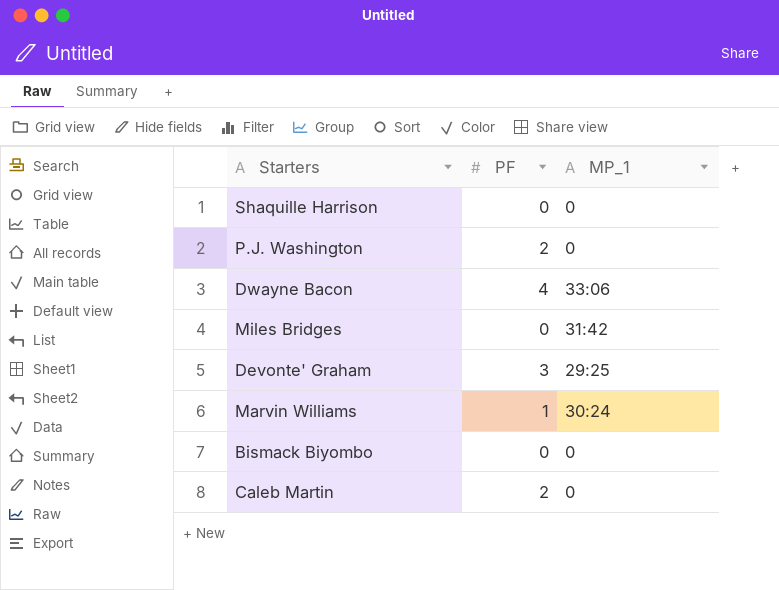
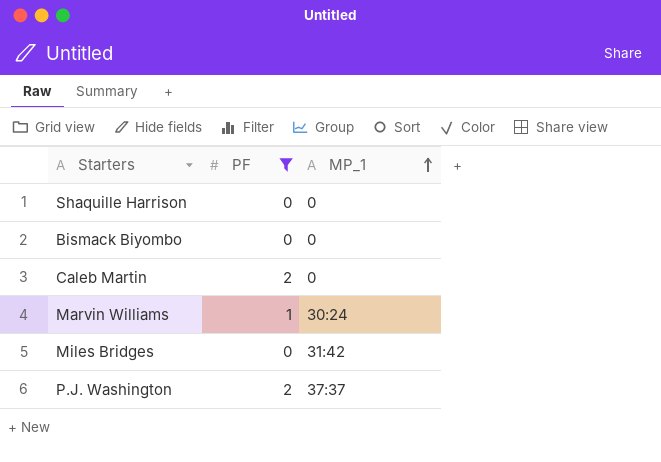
filter: none -> PF <= 2
row order: none -> MP_1 ascending
P.J. Washington | MP_1: 0 -> 37:37

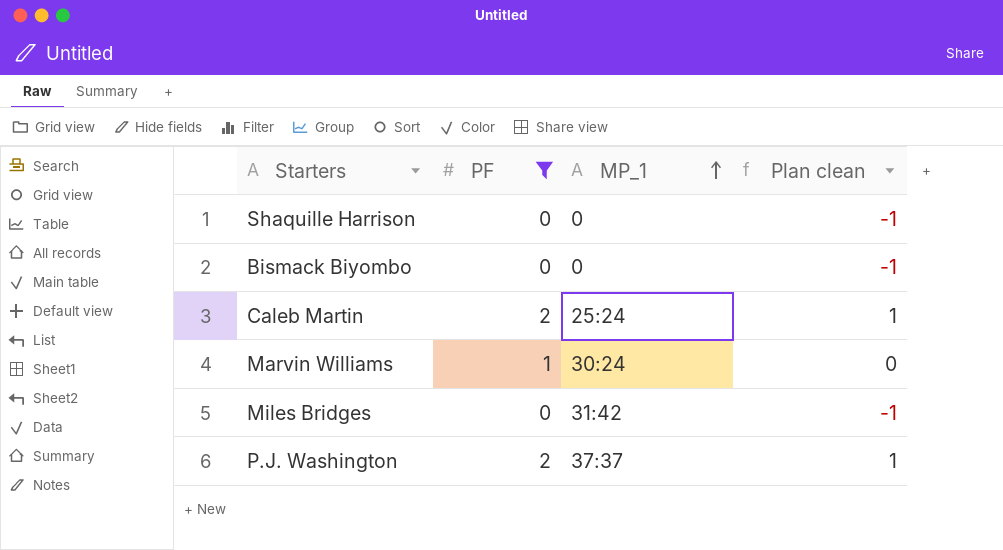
column Plan clean | formula: none -> [PF] - 1
Caleb Martin | MP_1: 0 -> 25:24

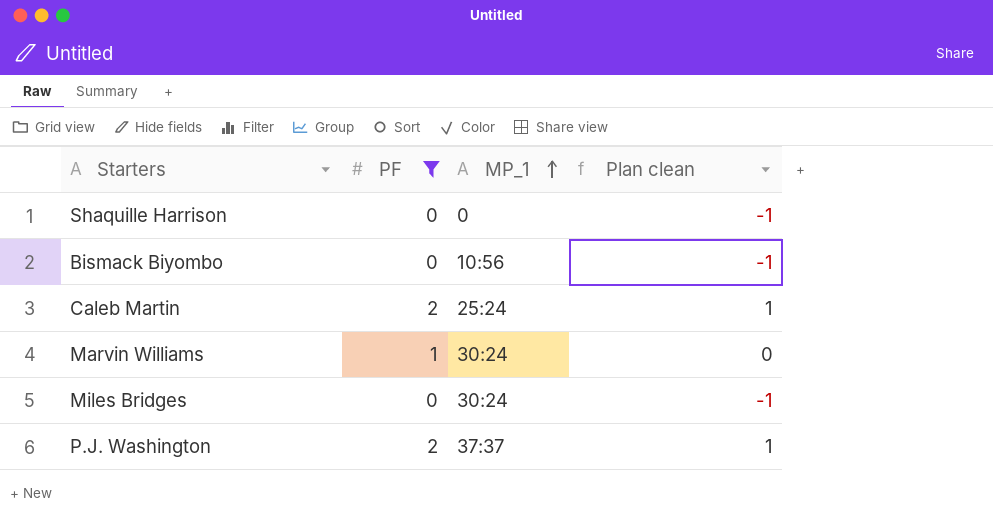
Bismack Biyombo | MP_1: 0 -> 10:56
Miles Bridges | MP_1: 31:42 -> 30:24

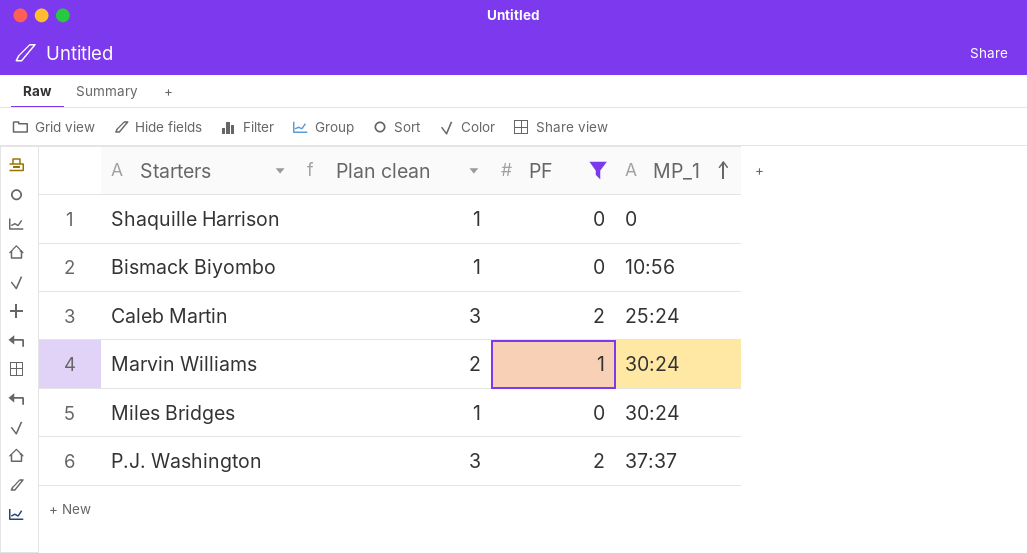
column Plan clean | formula: [PF] - 1 -> [PF] + 1
column Plan clean | position: 4 -> 2

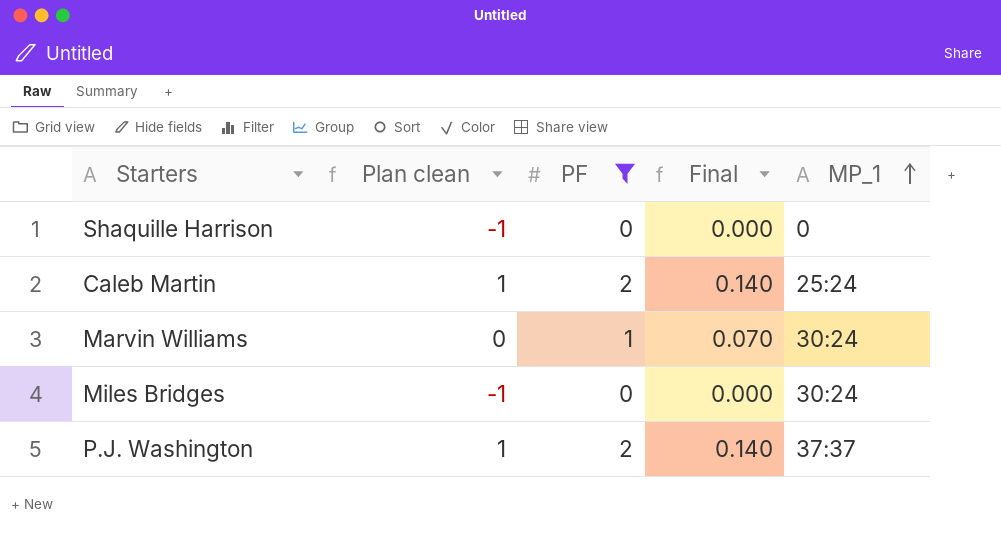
column Plan clean | formula: [PF] + 1 -> [PF] - 1
column Final | formula: none -> [PF] * 0.07
row Bismack Biyombo: 1 | 0 | 10:56 -> none

